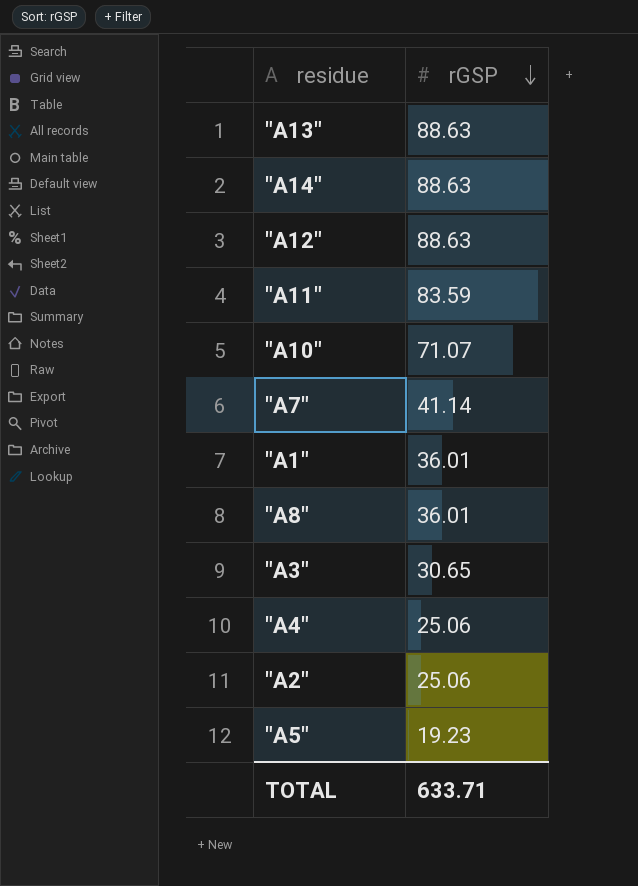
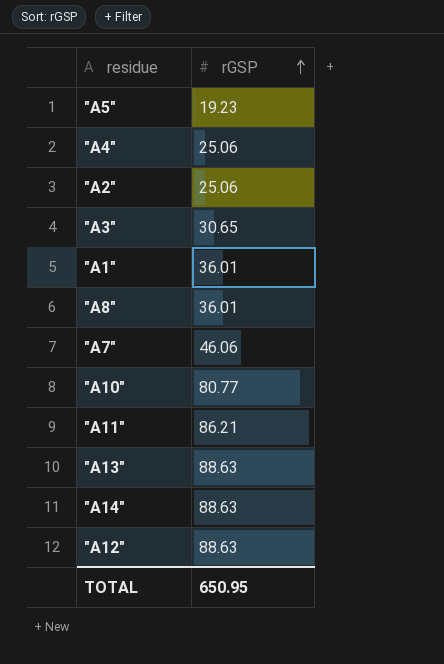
row order: rGSP descending -> rGSP ascending
"A7" | rGSP: 41.14 -> 46.06
"A10" | rGSP: 71.07 -> 80.77
"A11" | rGSP: 83.59 -> 86.21
TOTAL | rGSP: 633.71 -> 650.95

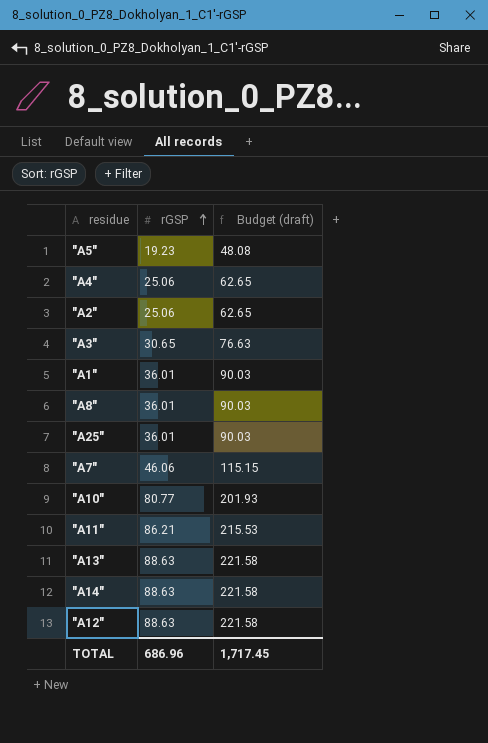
column Budget (draft) | formula: none -> [rGSP] * 2.5
row "A25": none -> 36.01 | 90.03
TOTAL | rGSP: 650.95 -> 686.96

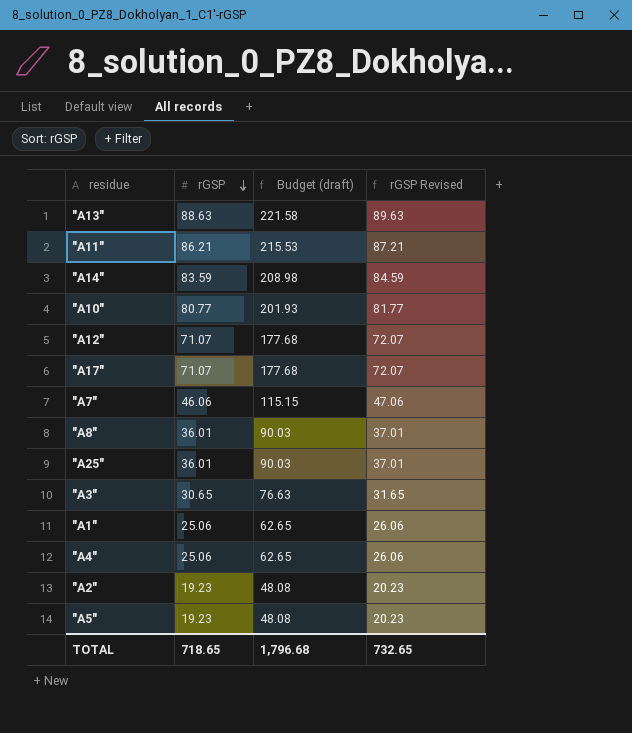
row order: rGSP ascending -> rGSP descending
column rGSP Revised | formula: none -> [rGSP] + 1
"A14" | rGSP: 88.63 -> 83.59
"A14" | Budget (draft): 221.58 -> 208.98
"A12" | rGSP: 88.63 -> 71.07
"A12" | Budget (draft): 221.58 -> 177.68
row "A17": none -> 71.07 | 177.68 | 72.07
"A1" | rGSP: 36.01 -> 25.06
"A1" | Budget (draft): 90.03 -> 62.65
"A2" | rGSP: 25.06 -> 19.23
"A2" | Budget (draft): 62.65 -> 48.08
TOTAL | rGSP: 686.96 -> 718.65
TOTAL | Budget (draft): 1,717.45 -> 1,796.68

